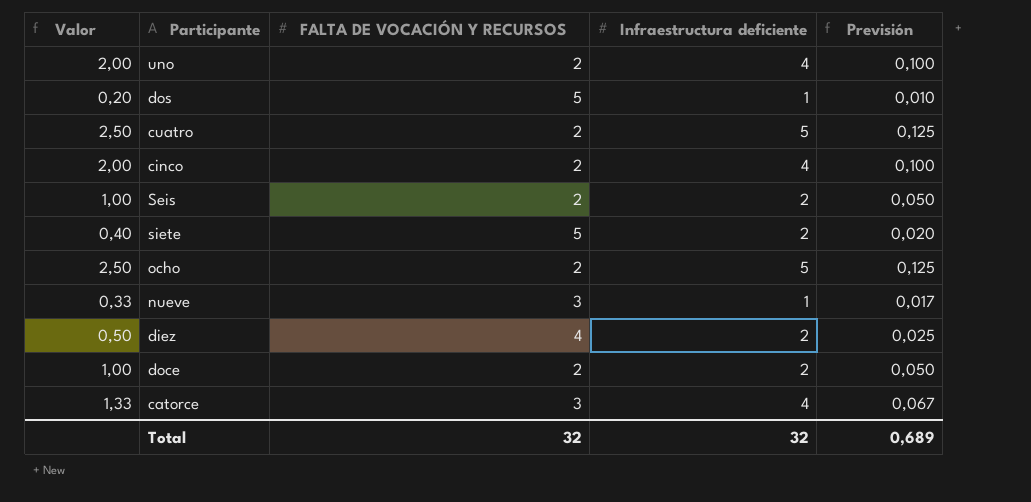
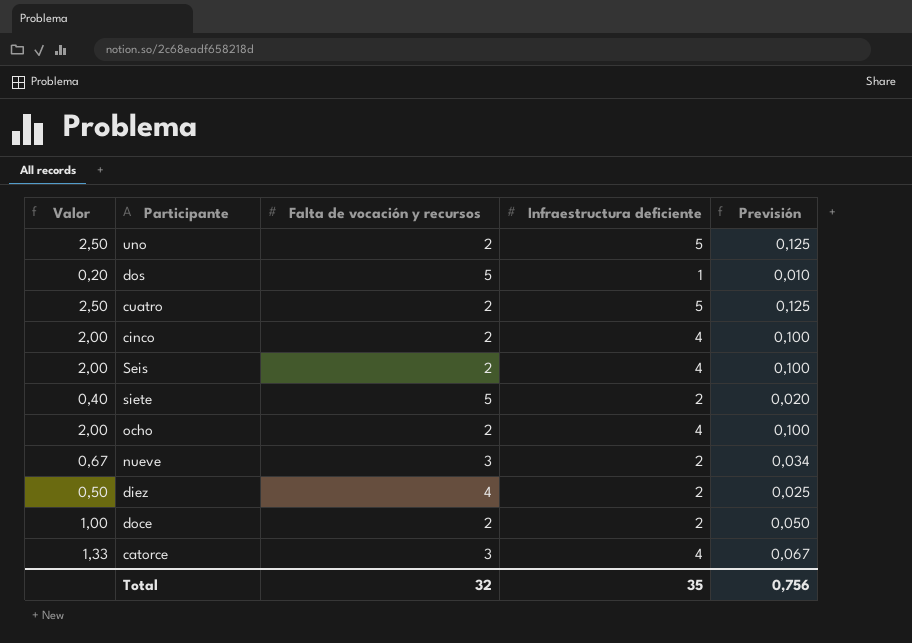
column name: FALTA DE VOCACIÓN Y RECURSOS -> Falta de vocación y recursos
uno | Valor: 2,00 -> 2,50
uno | Infraestructura deficiente: 4 -> 5
uno | Previsión: 0,100 -> 0,125
Seis | Valor: 1,00 -> 2,00
Seis | Infraestructura deficiente: 2 -> 4
Seis | Previsión: 0,050 -> 0,100
ocho | Valor: 2,50 -> 2,00
ocho | Infraestructura deficiente: 5 -> 4
ocho | Previsión: 0,125 -> 0,100
nueve | Valor: 0,33 -> 0,67
nueve | Infraestructura deficiente: 1 -> 2
nueve | Previsión: 0,017 -> 0,034
Total | Infraestructura deficiente: 32 -> 35
Total | Previsión: 0,689 -> 0,756

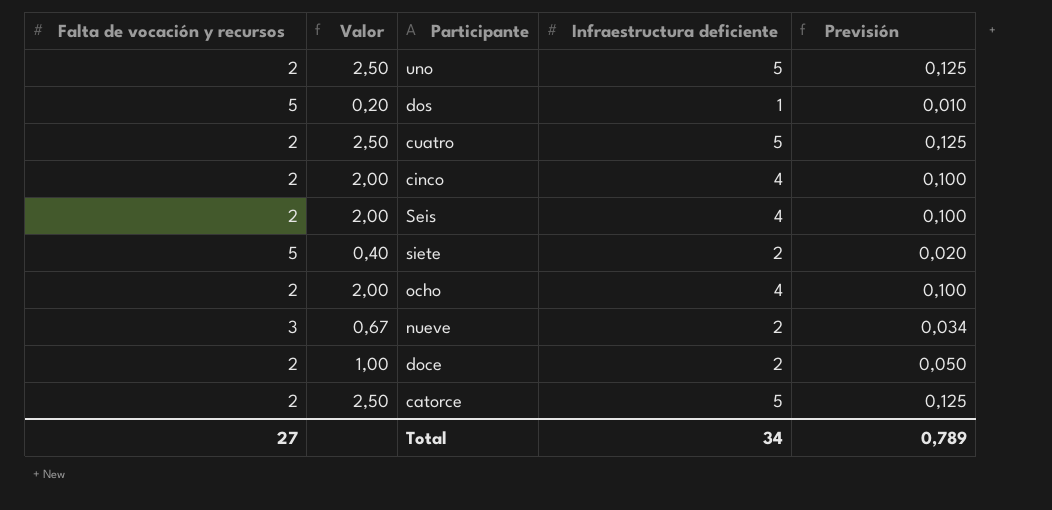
column Falta de vocación y recursos | position: 3 -> 1
row diez: 0,50 | 4 | 2 | 0,025 -> none
catorce | Falta de vocación y recursos: 3 -> 2
catorce | Valor: 1,33 -> 2,50
catorce | Infraestructura deficiente: 4 -> 5
catorce | Previsión: 0,067 -> 0,125
Total | Falta de vocación y recursos: 32 -> 27
Total | Infraestructura deficiente: 35 -> 34
Total | Previsión: 0,756 -> 0,789

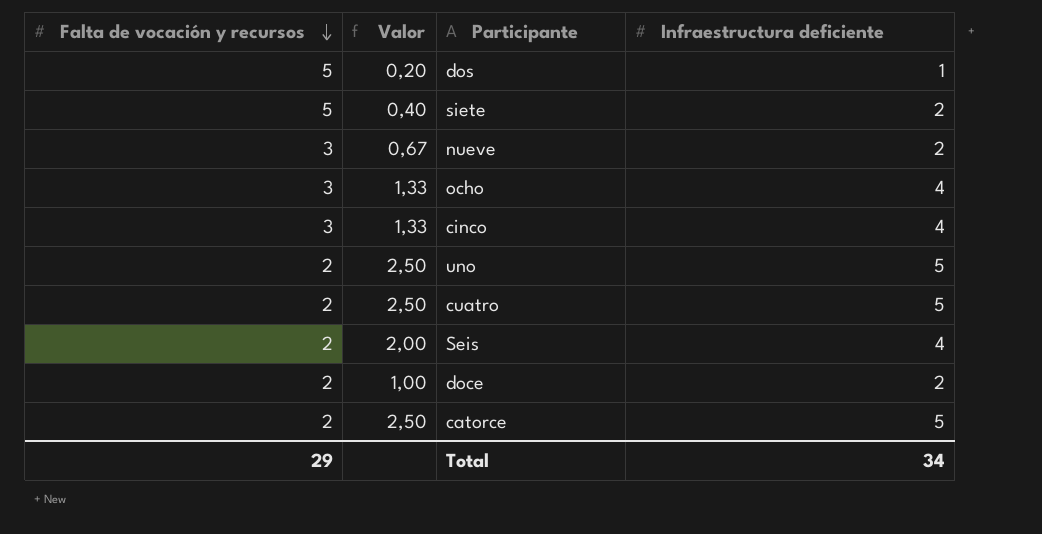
row order: none -> Falta de vocación y recursos descending
column Previsión | formula: [Valor] * 0,05 -> none
ocho | Falta de vocación y recursos: 2 -> 3
ocho | Valor: 2,00 -> 1,33
cinco | Falta de vocación y recursos: 2 -> 3
cinco | Valor: 2,00 -> 1,33
Total | Falta de vocación y recursos: 27 -> 29

